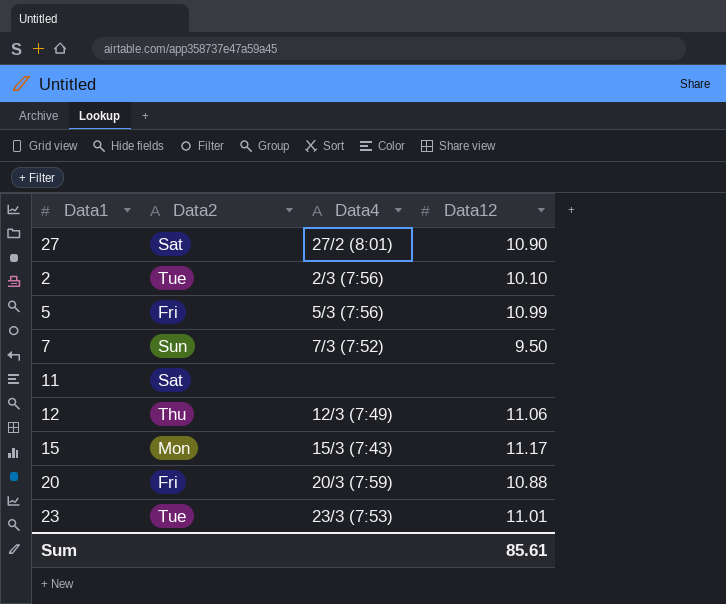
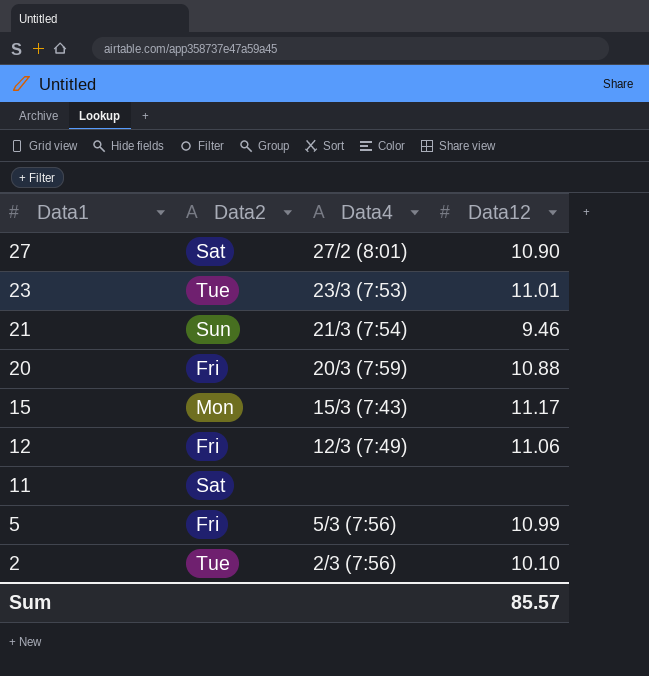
row order: none -> Data1 descending
row 7: Sun | 7/3 (7:52) | 9.50 -> none
row 21: none -> Sun | 21/3 (7:54) | 9.46
12 | Data2: Thu -> Fri
Sum | Data12: 85.61 -> 85.57

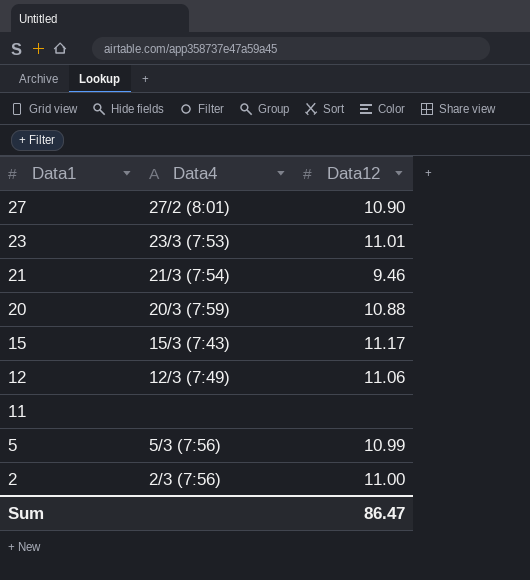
column Data2 | position: 2 -> none
2 | Data12: 10.10 -> 11.00
Sum | Data12: 85.57 -> 86.47

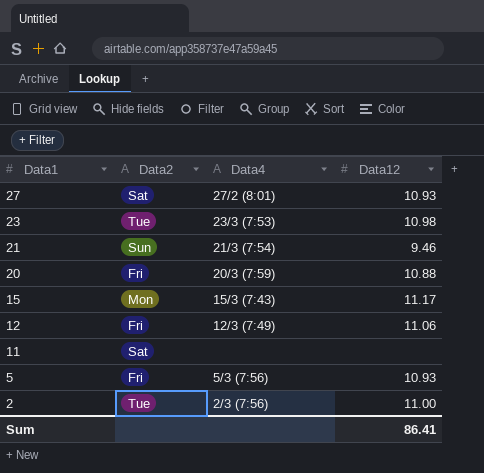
column Data2 | position: none -> 2
27 | Data12: 10.90 -> 10.93
23 | Data12: 11.01 -> 10.98
5 | Data12: 10.99 -> 10.93
Sum | Data12: 86.47 -> 86.41

